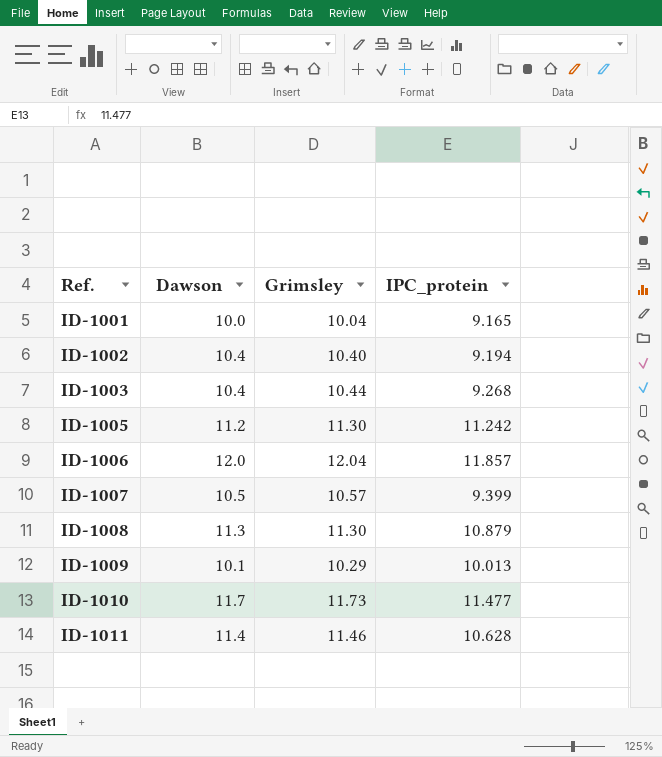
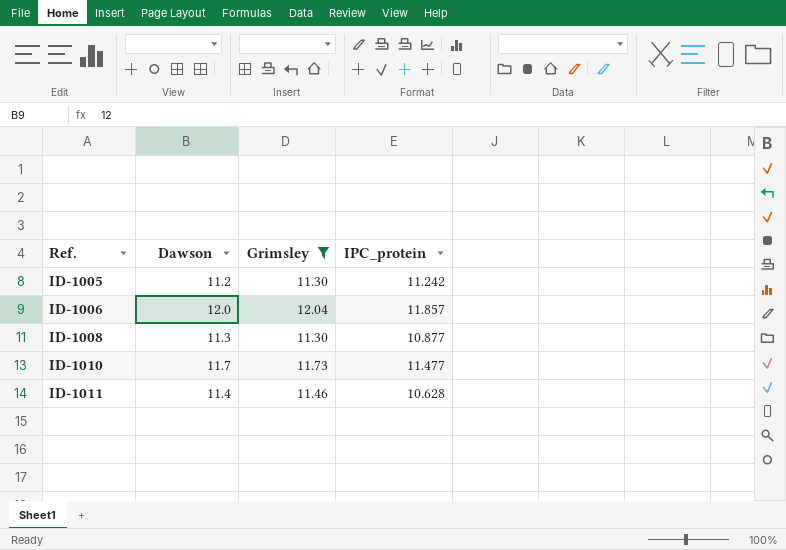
filter: none -> Grimsley >= 11.30
ID-1008 | IPC_protein: 10.879 -> 10.877

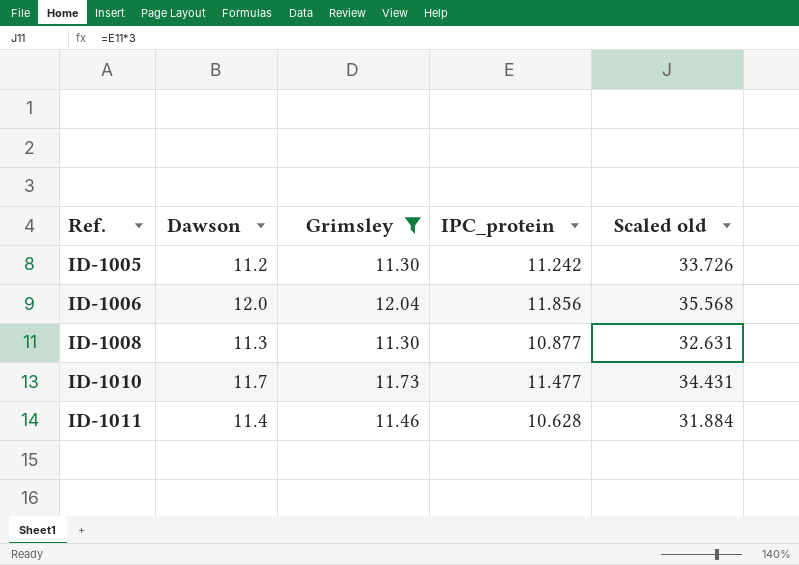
column Scaled old | formula: none -> [IPC_protein] * 3
ID-1006 | IPC_protein: 11.857 -> 11.856

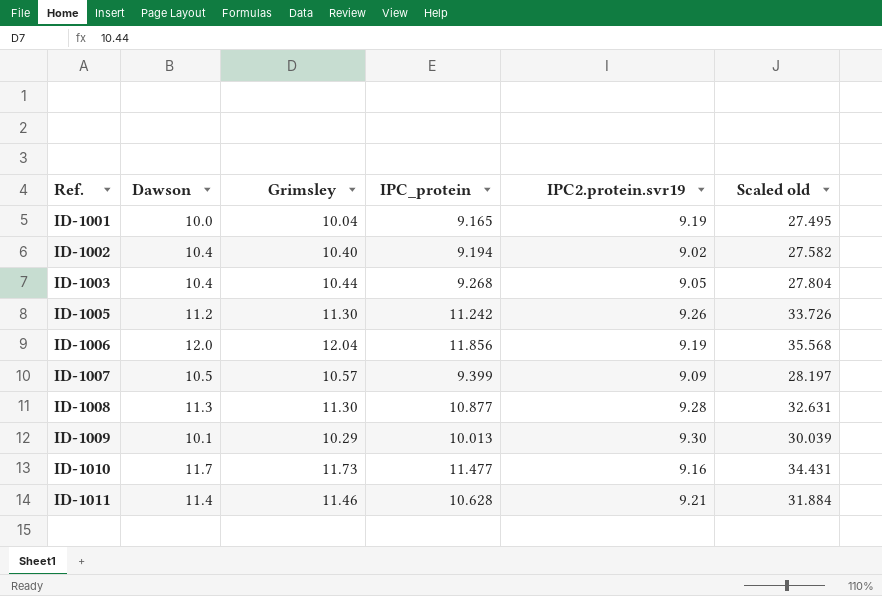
filter: Grimsley >= 11.30 -> none
column IPC2.protein.svr19 | position: none -> 5

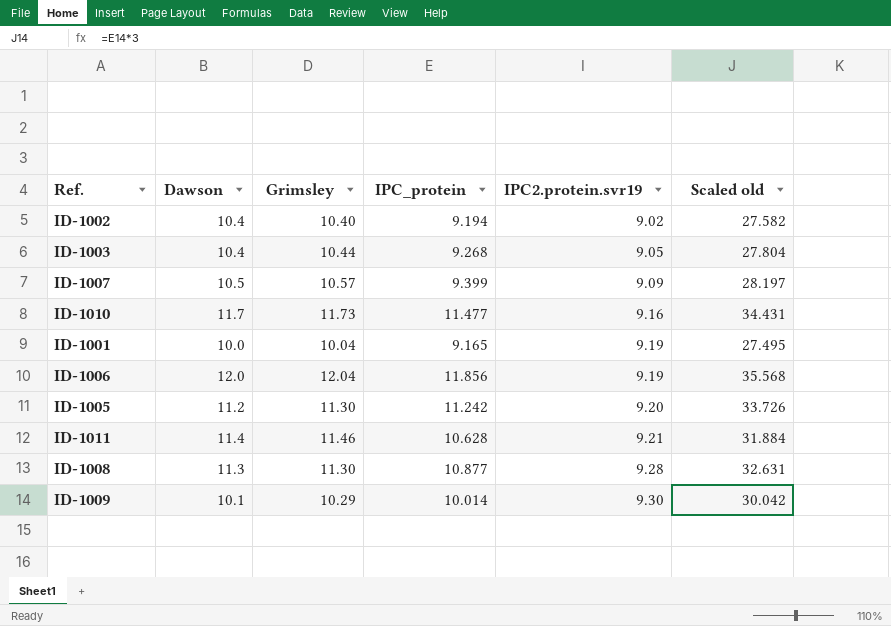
row order: Ref. ascending -> IPC2.protein.svr19 ascending
ID-1005 | IPC2.protein.svr19: 9.26 -> 9.20
ID-1009 | IPC_protein: 10.013 -> 10.014
ID-1009 | Scaled old: 30.039 -> 30.042

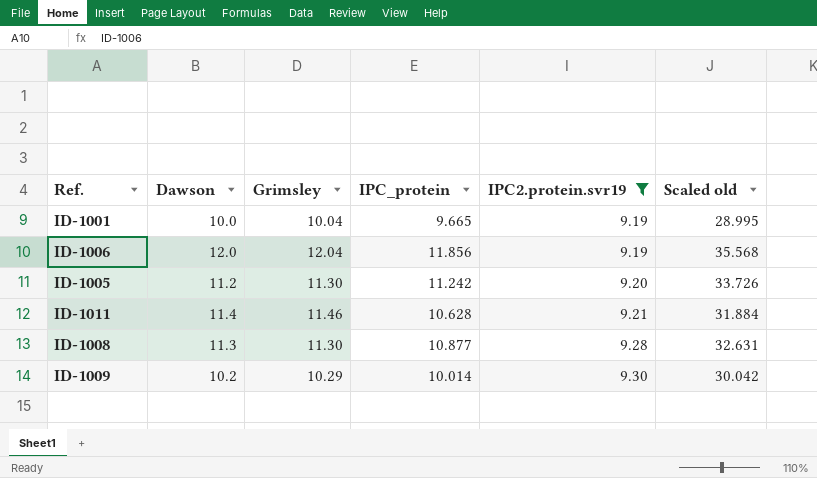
filter: none -> IPC2.protein.svr19 >= 9.19
ID-1001 | IPC_protein: 9.165 -> 9.665
ID-1001 | Scaled old: 27.495 -> 28.995
ID-1009 | Dawson: 10.1 -> 10.2

